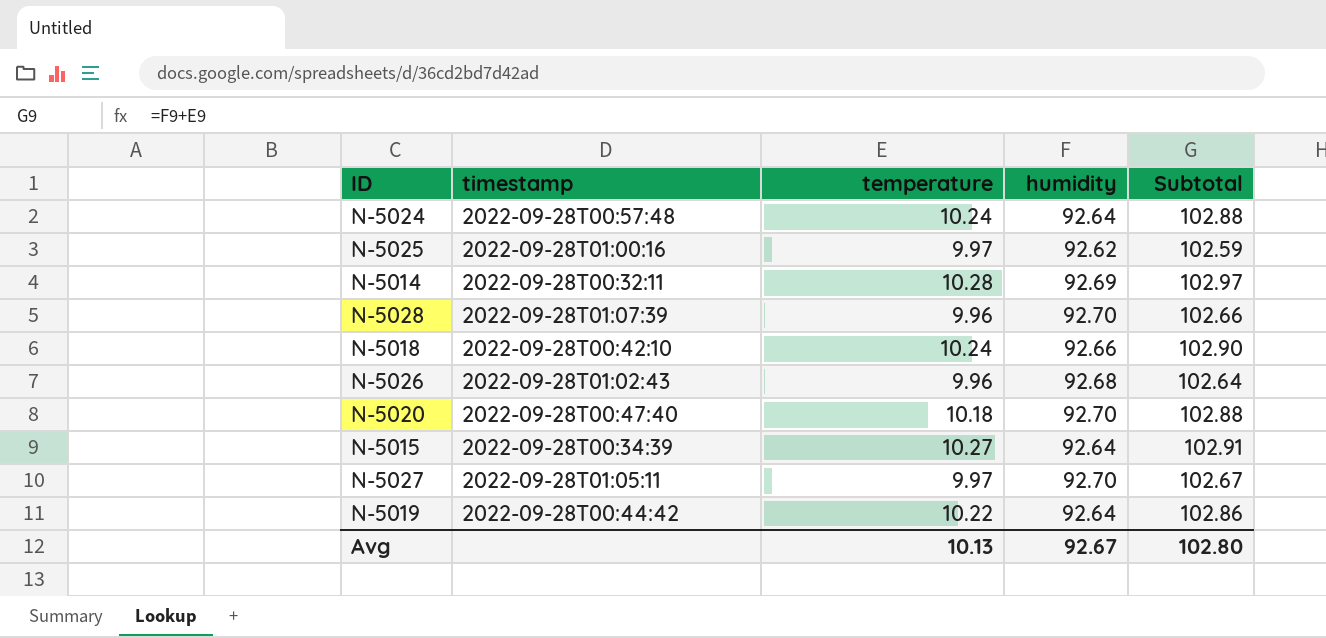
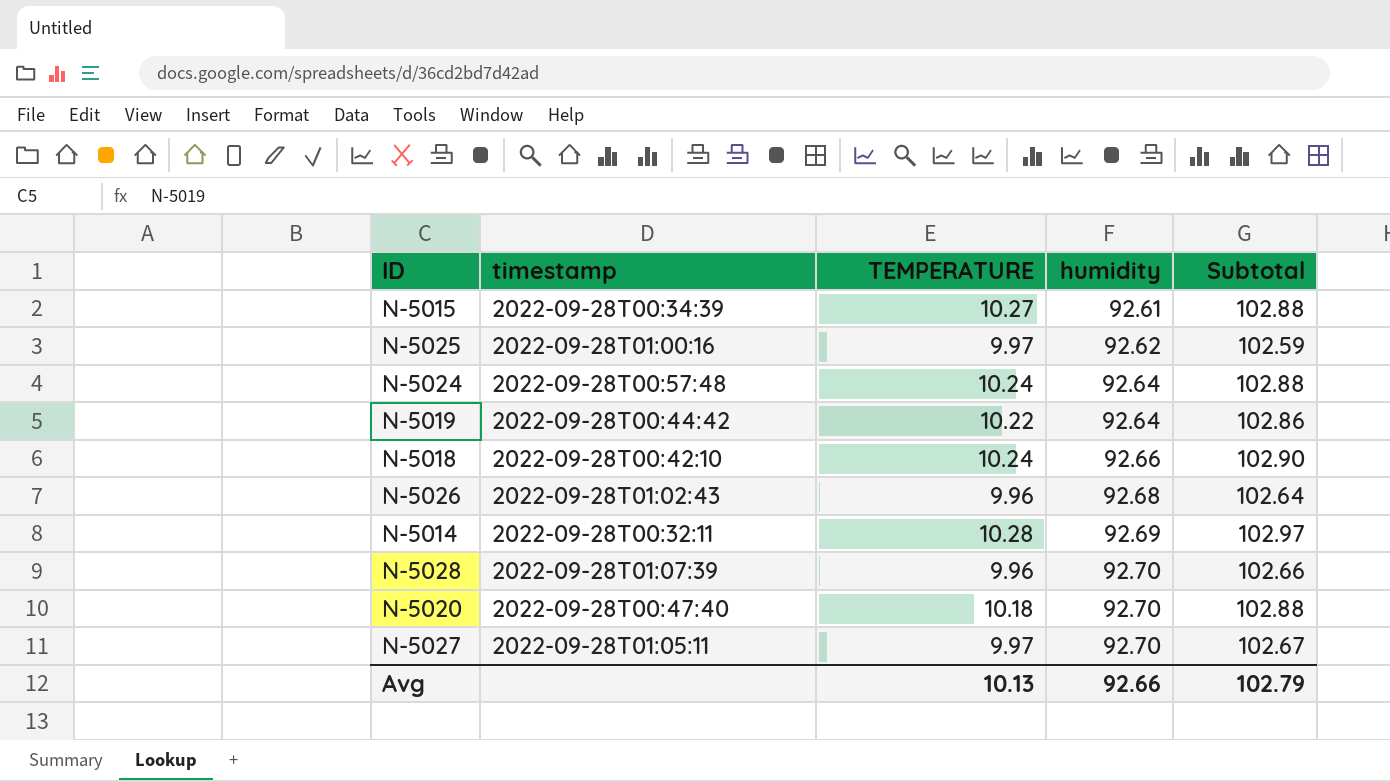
row order: none -> humidity ascending
column name: temperature -> TEMPERATURE
N-5015 | humidity: 92.64 -> 92.61
N-5015 | Subtotal: 102.91 -> 102.88
Avg | humidity: 92.67 -> 92.66
Avg | Subtotal: 102.80 -> 102.79

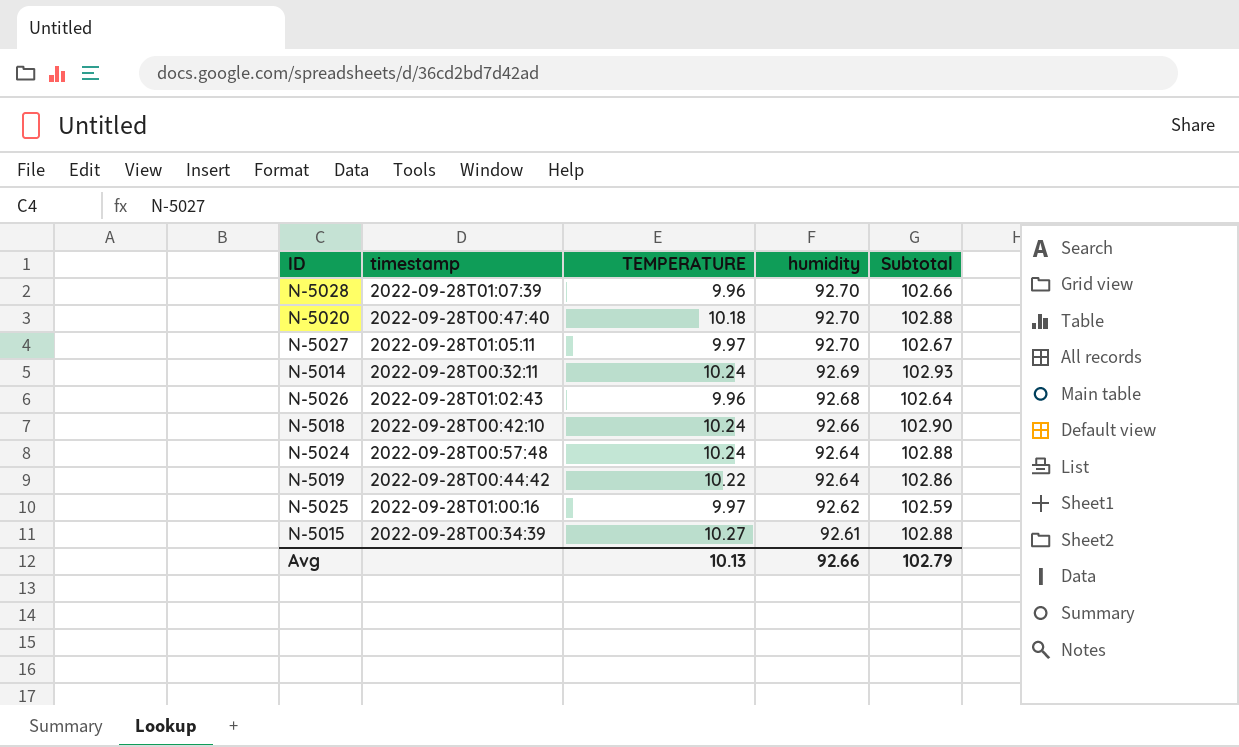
row order: humidity ascending -> humidity descending
N-5014 | TEMPERATURE: 10.28 -> 10.24
N-5014 | Subtotal: 102.97 -> 102.93

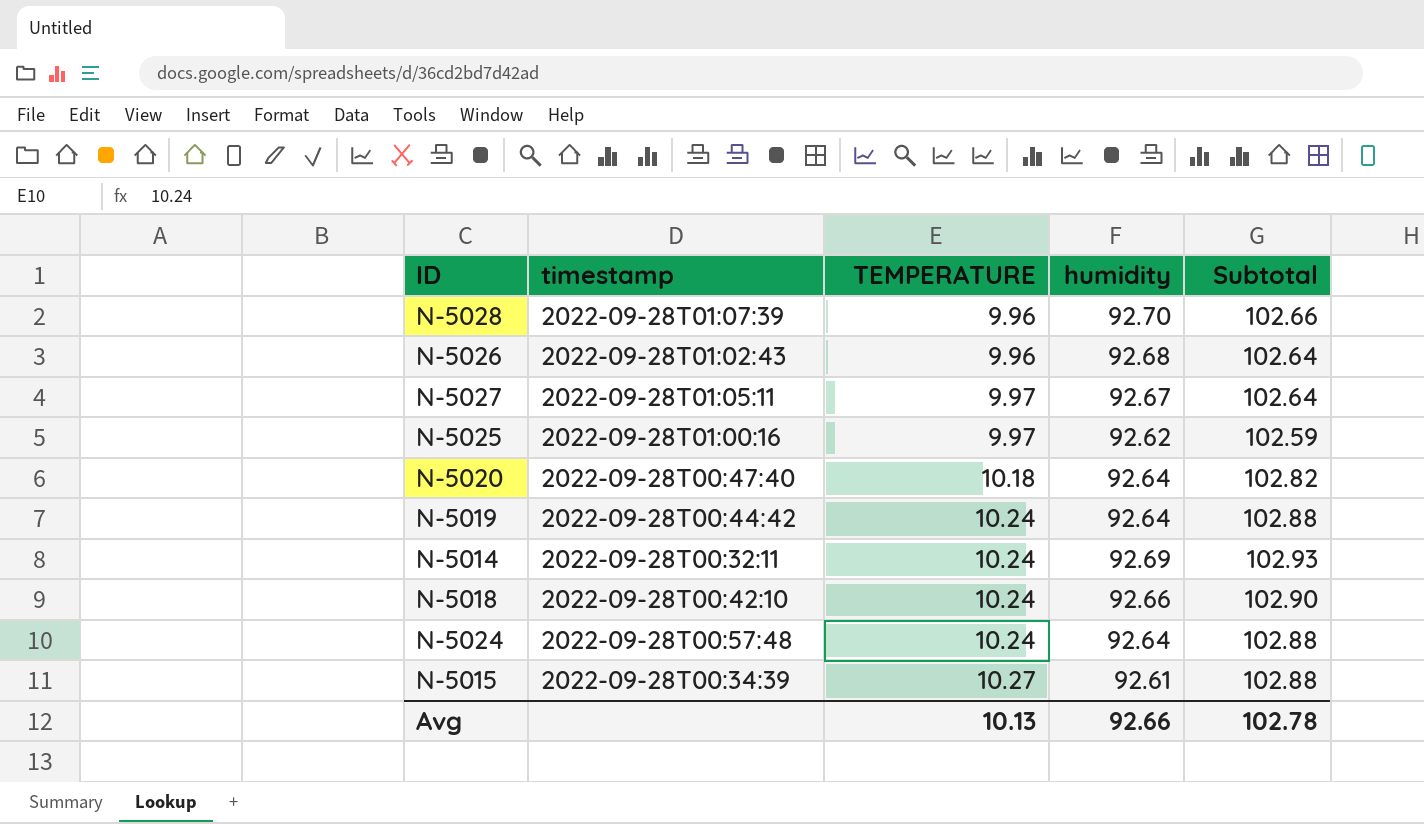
row order: humidity descending -> TEMPERATURE ascending
N-5027 | humidity: 92.70 -> 92.67
N-5027 | Subtotal: 102.67 -> 102.64
N-5020 | humidity: 92.70 -> 92.64
N-5020 | Subtotal: 102.88 -> 102.82
N-5019 | TEMPERATURE: 10.22 -> 10.24
N-5019 | Subtotal: 102.86 -> 102.88
Avg | Subtotal: 102.79 -> 102.78

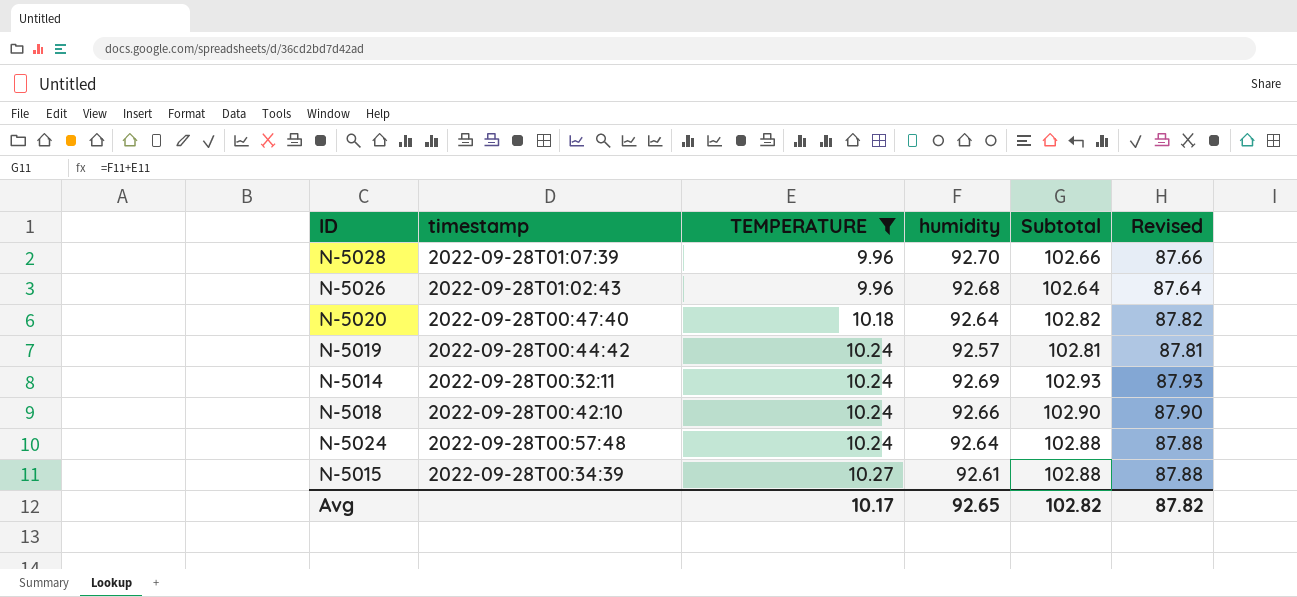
filter: none -> TEMPERATURE != 9.97
column Revised | formula: none -> [Subtotal] - 15
N-5019 | humidity: 92.64 -> 92.57
N-5019 | Subtotal: 102.88 -> 102.81
Avg | TEMPERATURE: 10.13 -> 10.17
Avg | humidity: 92.66 -> 92.65
Avg | Subtotal: 102.78 -> 102.82

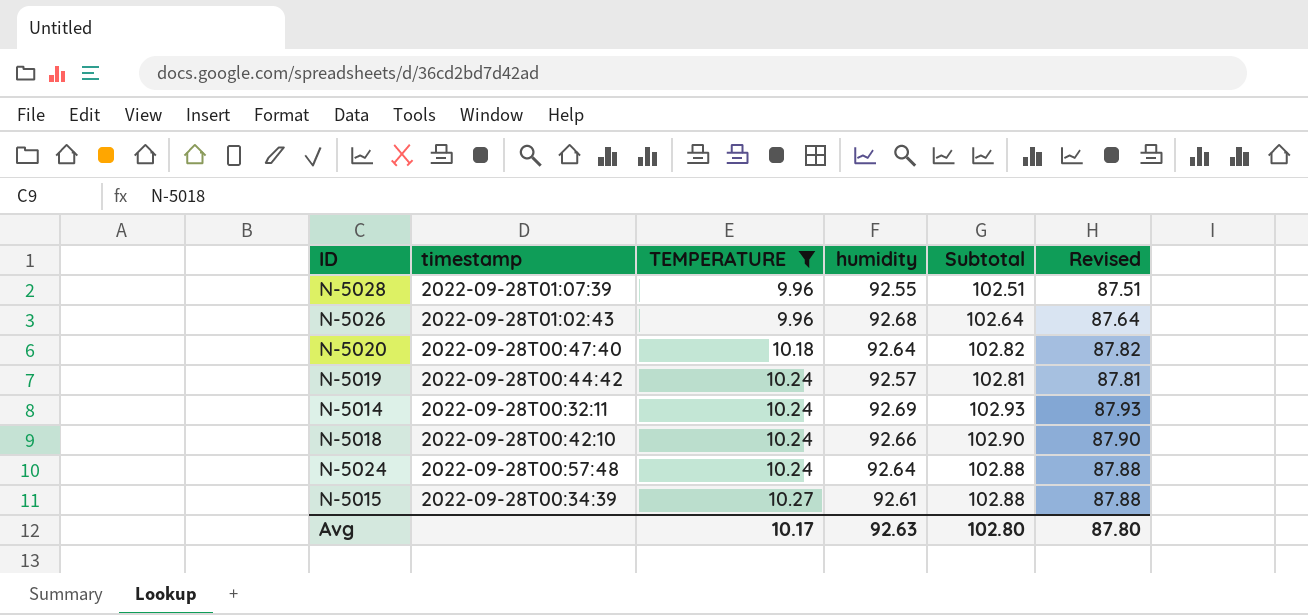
N-5028 | humidity: 92.70 -> 92.55
N-5028 | Subtotal: 102.66 -> 102.51
N-5028 | Revised: 87.66 -> 87.51
Avg | humidity: 92.65 -> 92.63
Avg | Subtotal: 102.82 -> 102.80
Avg | Revised: 87.82 -> 87.80

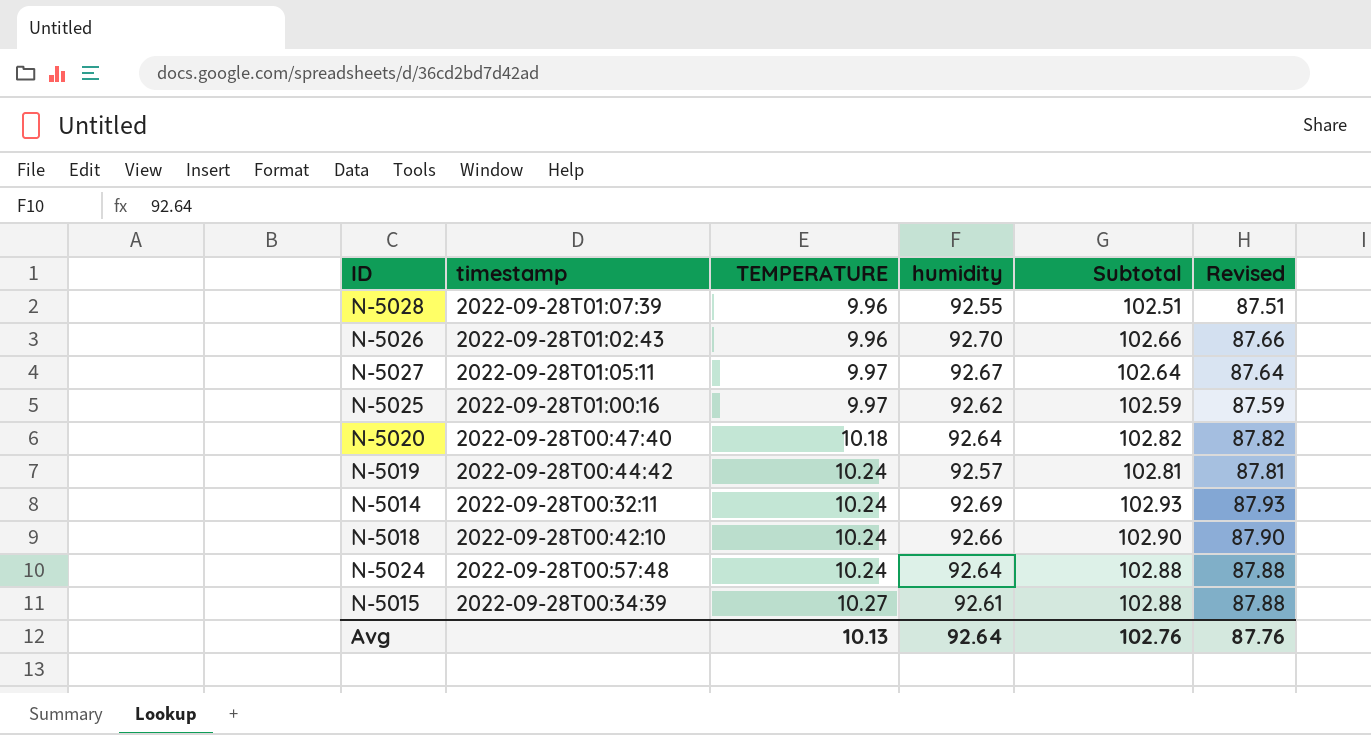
filter: TEMPERATURE != 9.97 -> none
N-5026 | humidity: 92.68 -> 92.70
N-5026 | Subtotal: 102.64 -> 102.66
N-5026 | Revised: 87.64 -> 87.66
Avg | TEMPERATURE: 10.17 -> 10.13
Avg | humidity: 92.63 -> 92.64
Avg | Subtotal: 102.80 -> 102.76
Avg | Revised: 87.80 -> 87.76

